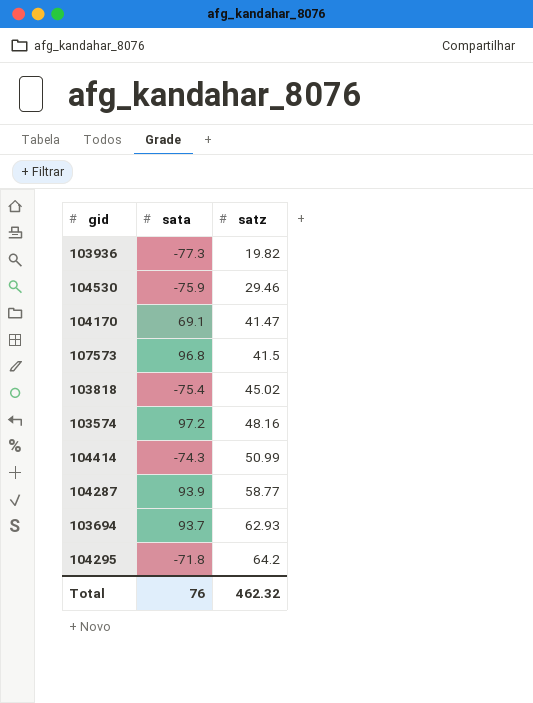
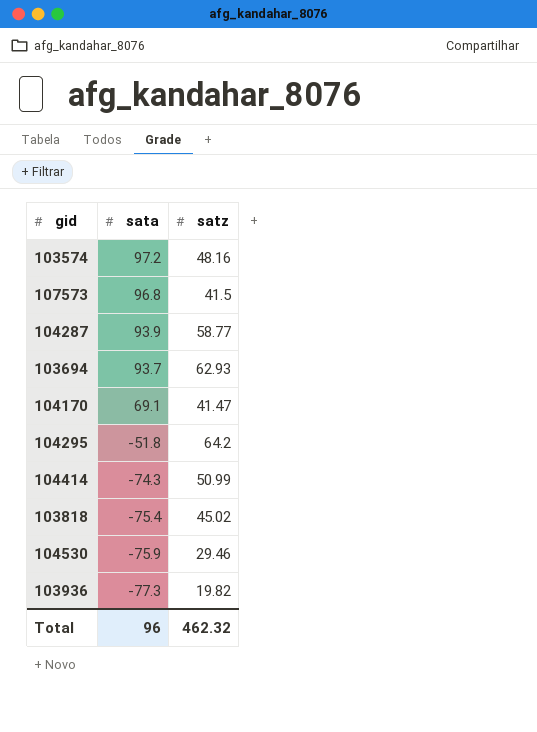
row order: satz ascending -> sata descending
104295 | sata: -71.8 -> -51.8
Total | sata: 76 -> 96

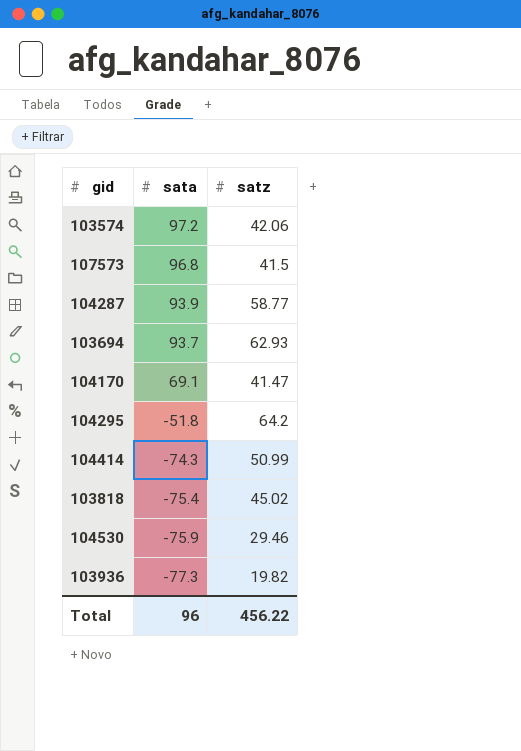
103574 | satz: 48.16 -> 42.06
Total | satz: 462.32 -> 456.22

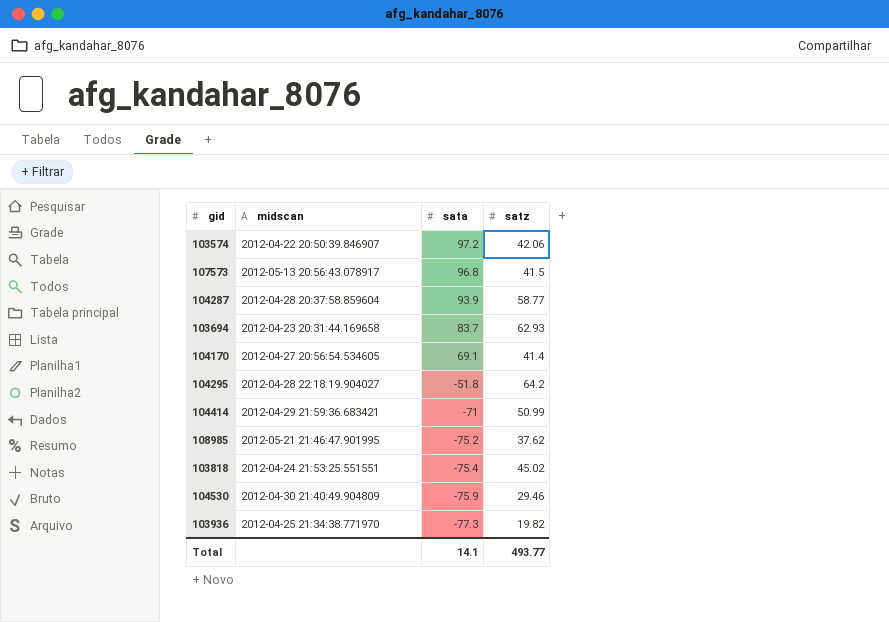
column midscan | position: none -> 2
103694 | sata: 93.7 -> 83.7
104170 | satz: 41.47 -> 41.4
104414 | sata: -74.3 -> -71
row 108985: none -> 2012-05-21 21:46:47.901995 | -75.2 | 37.62
Total | sata: 96 -> 14.1
Total | satz: 456.22 -> 493.77

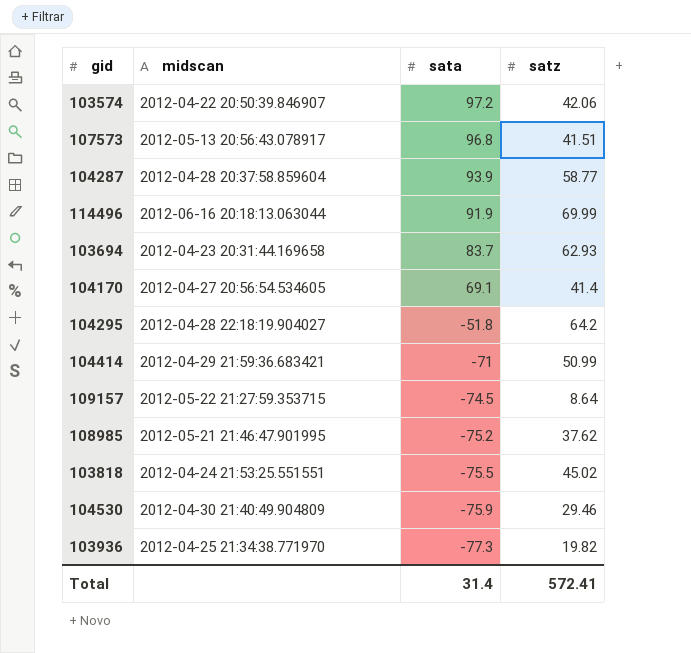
107573 | satz: 41.5 -> 41.51
row 114496: none -> 2012-06-16 20:18:13.063044 | 91.9 | 69.99
row 109157: none -> 2012-05-22 21:27:59.353715 | -74.5 | 8.64
103818 | sata: -75.4 -> -75.5
Total | sata: 14.1 -> 31.4
Total | satz: 493.77 -> 572.41

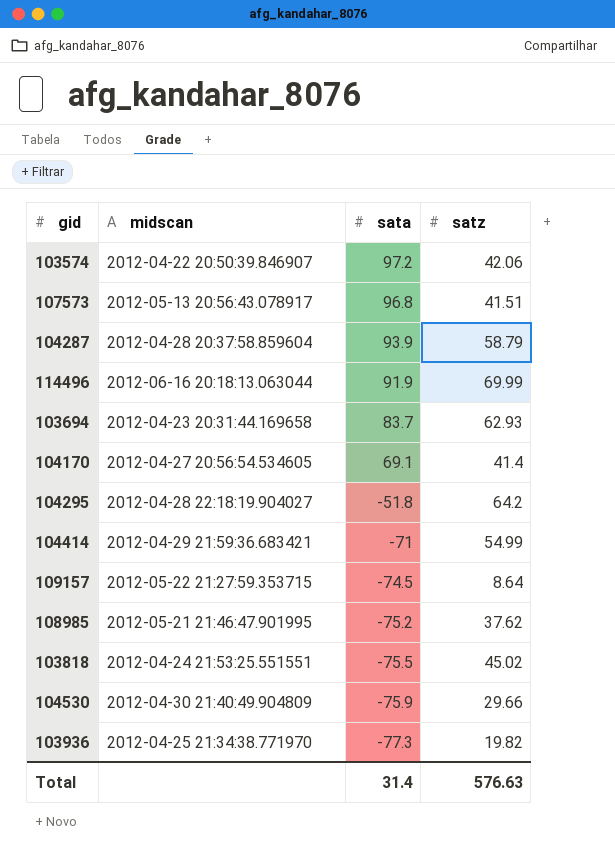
104287 | satz: 58.77 -> 58.79
104414 | satz: 50.99 -> 54.99
104530 | satz: 29.46 -> 29.66
Total | satz: 572.41 -> 576.63

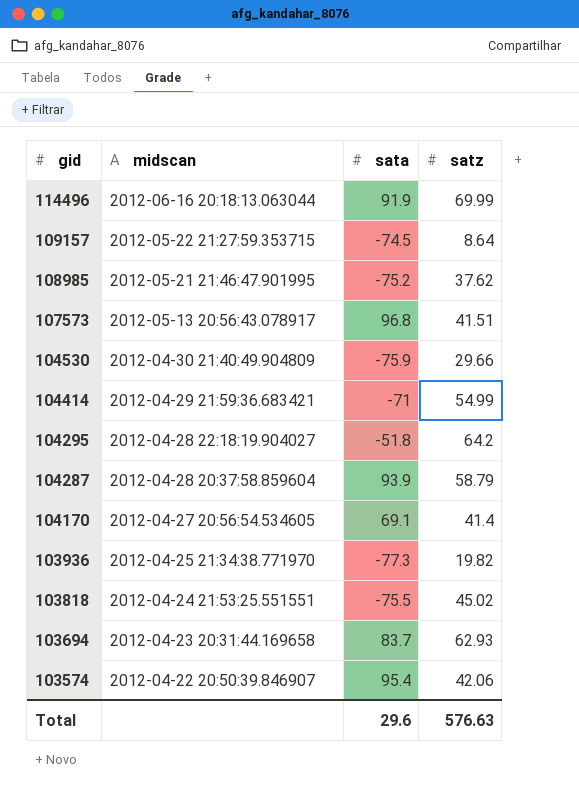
row order: sata descending -> gid descending
103574 | sata: 97.2 -> 95.4
Total | sata: 31.4 -> 29.6

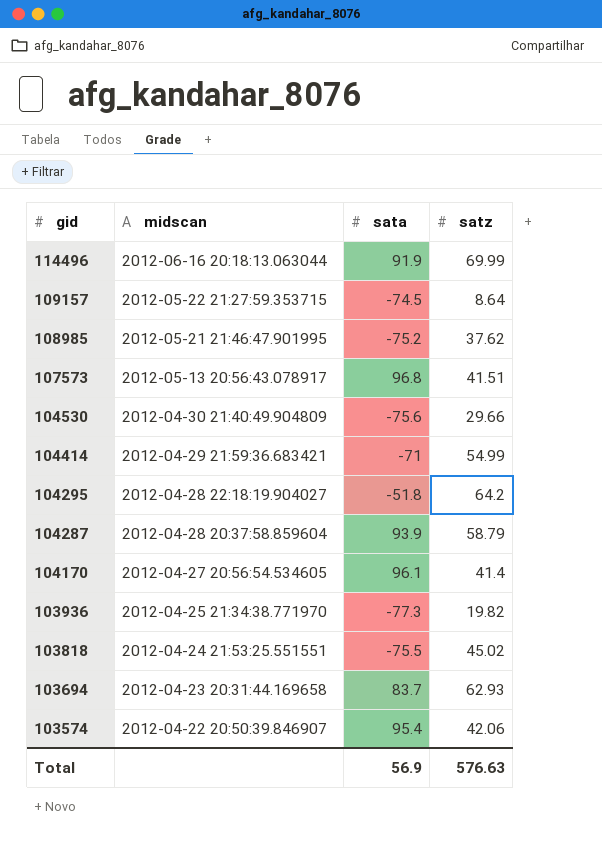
104530 | sata: -75.9 -> -75.6
104170 | sata: 69.1 -> 96.1
Total | sata: 29.6 -> 56.9

